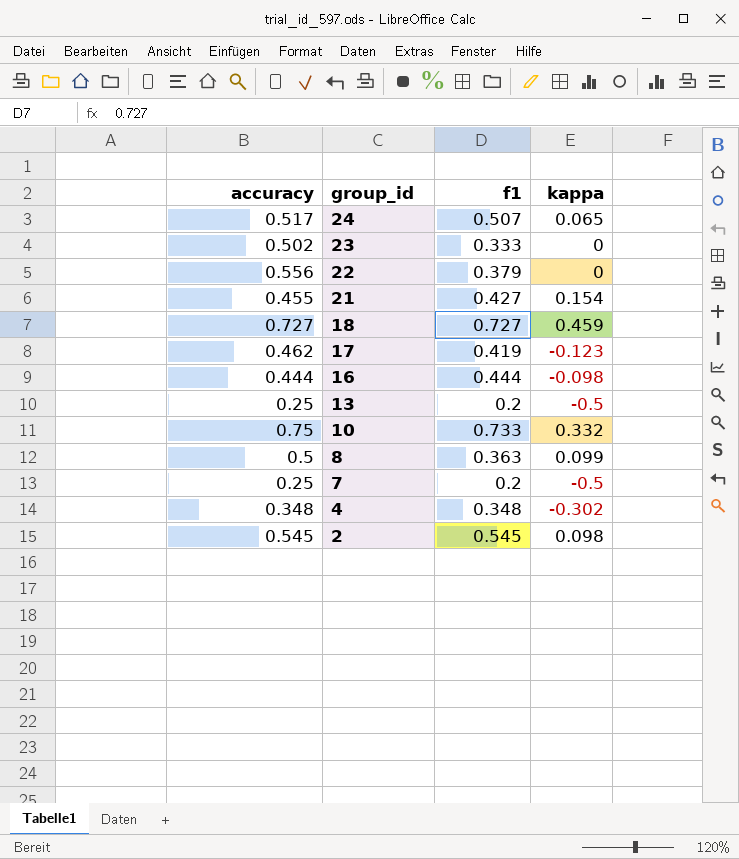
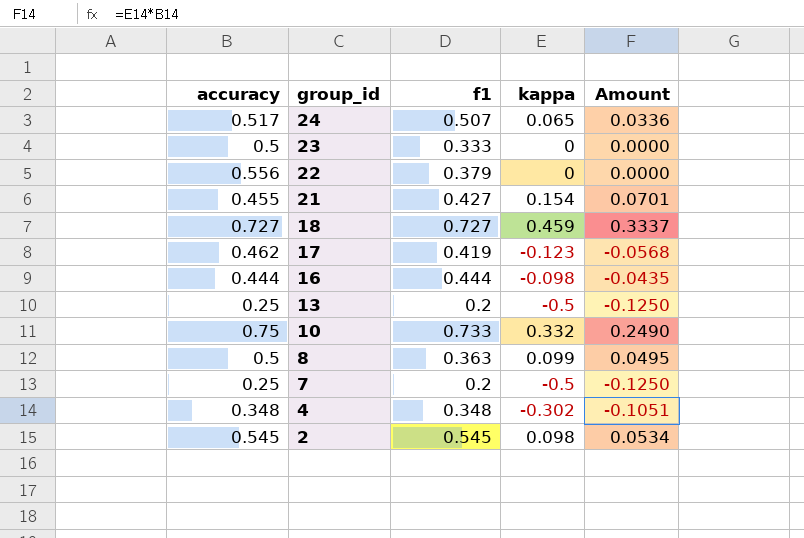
column Amount | formula: none -> [accuracy] * [kappa]
23 | accuracy: 0.502 -> 0.5

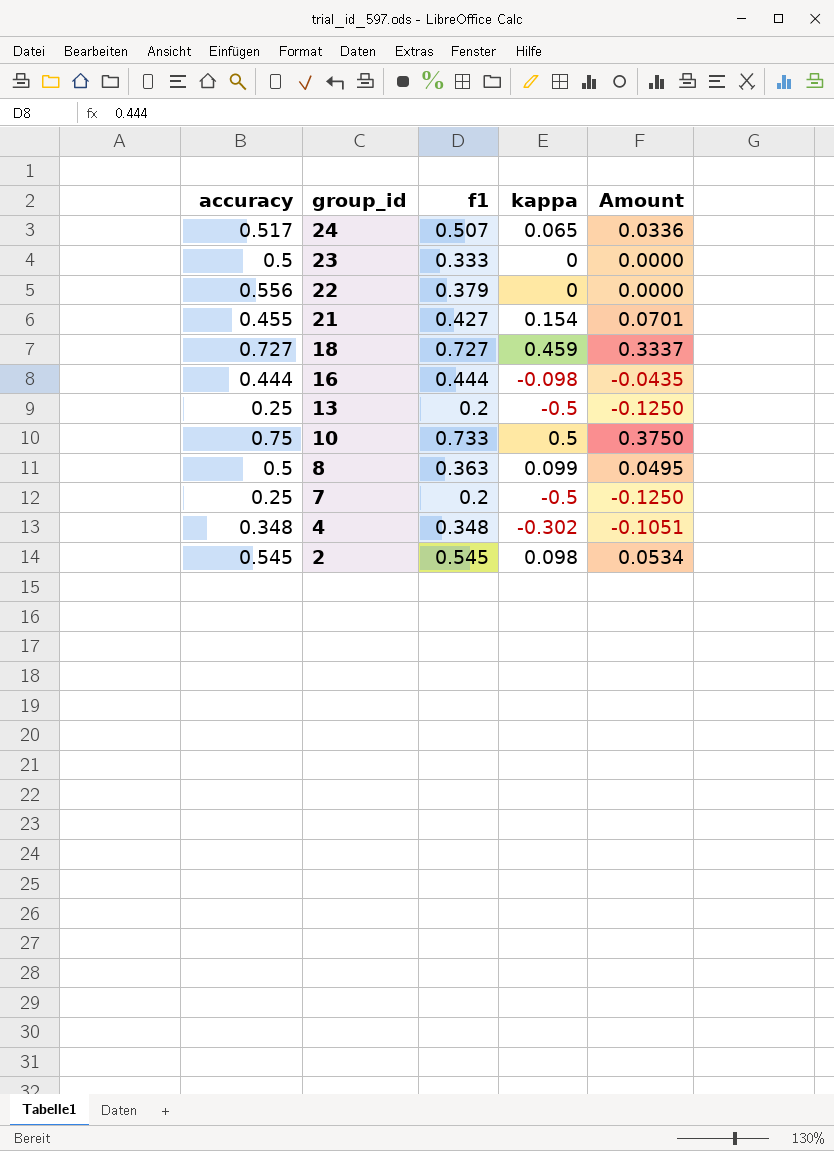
row 17: 0.462 | 0.419 | -0.123 | -0.0568 -> none
10 | kappa: 0.332 -> 0.5
10 | Amount: 0.2490 -> 0.3750

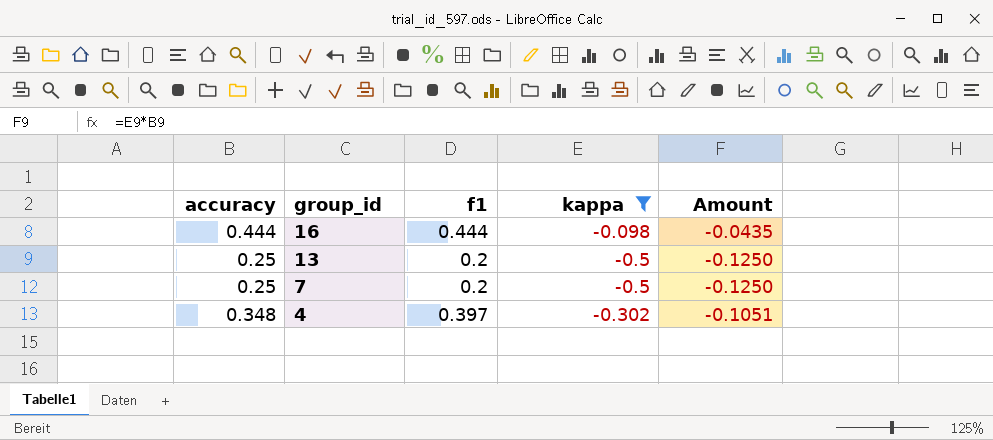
filter: none -> kappa <= -0.098
4 | f1: 0.348 -> 0.397

